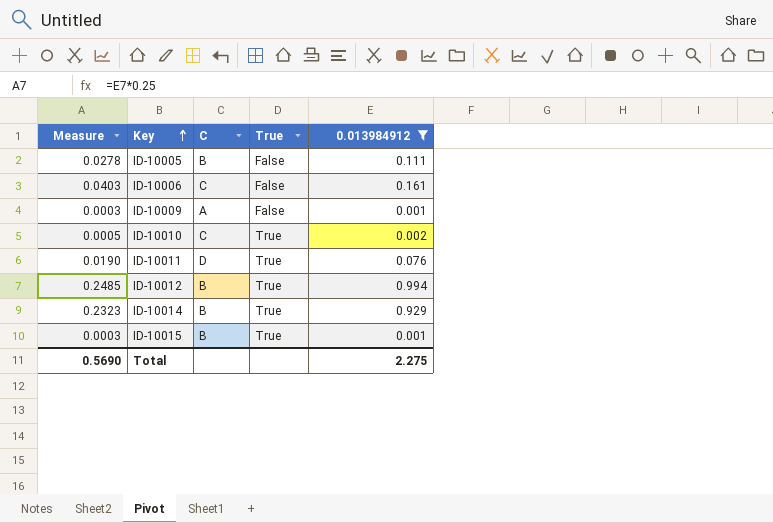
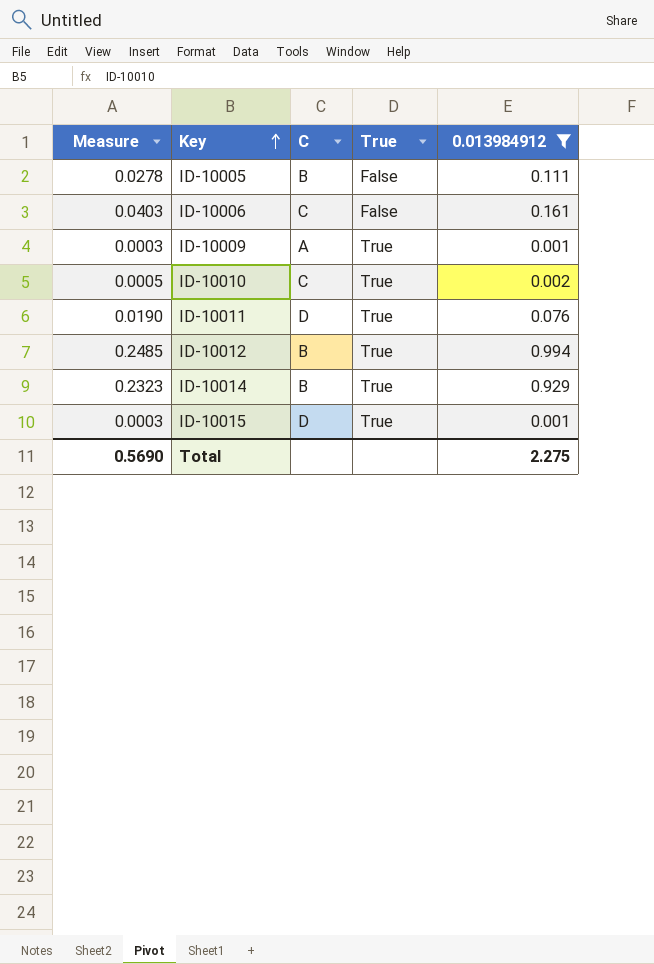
ID-10009 | True: False -> True
ID-10015 | C: B -> D

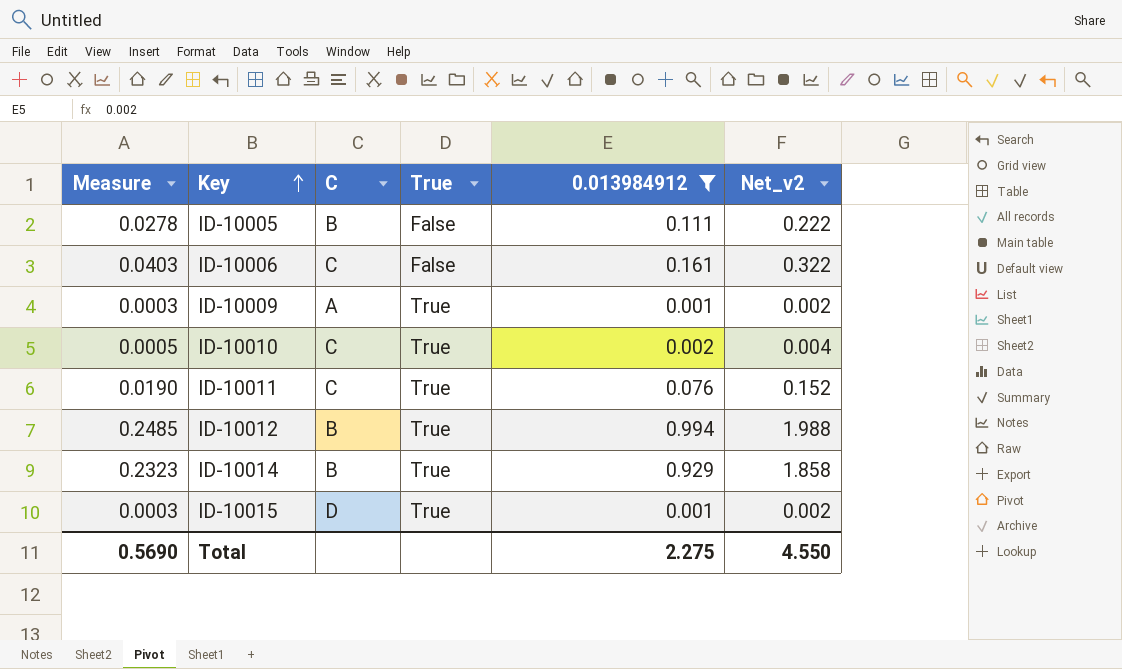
column Net_v2 | formula: none -> [0.013984912] * 2
ID-10011 | C: D -> C

